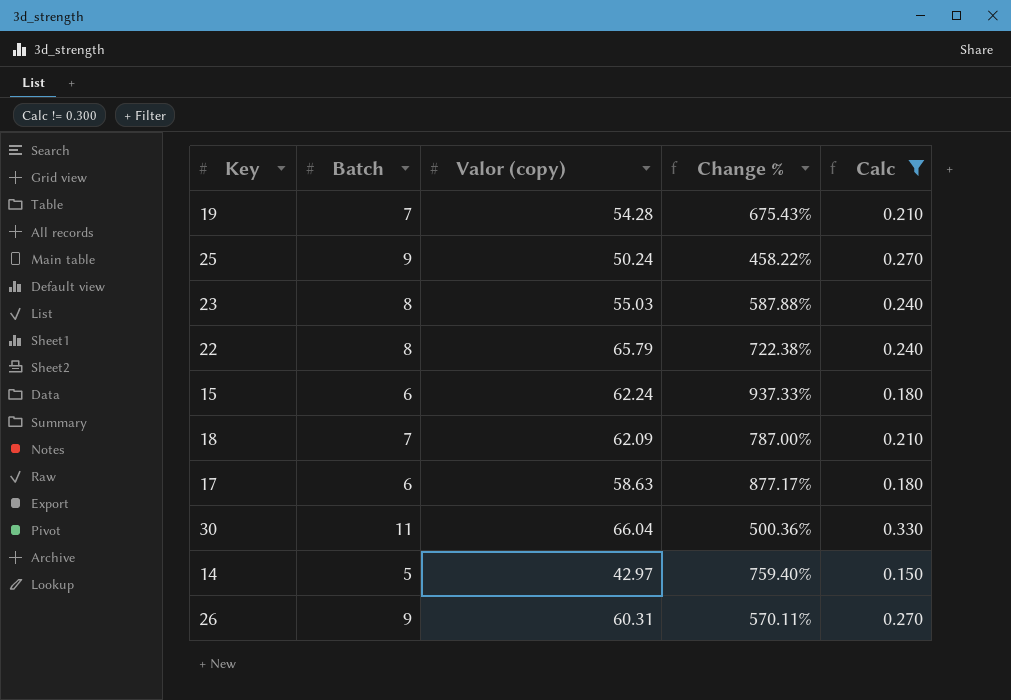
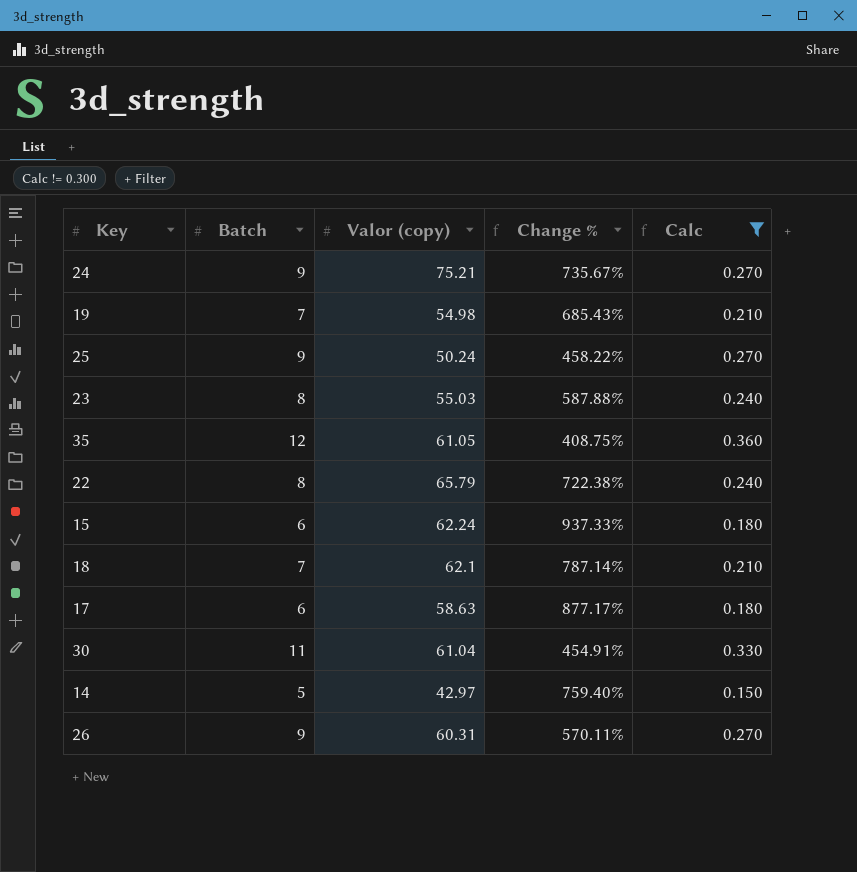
row 24: none -> 9 | 75.21 | 735.67% | 0.270
19 | Valor (copy): 54.28 -> 54.98
19 | Change %: 675.43% -> 685.43%
row 35: none -> 12 | 61.05 | 408.75% | 0.360
18 | Valor (copy): 62.09 -> 62.1
18 | Change %: 787.00% -> 787.14%
30 | Valor (copy): 66.04 -> 61.04
30 | Change %: 500.36% -> 454.91%

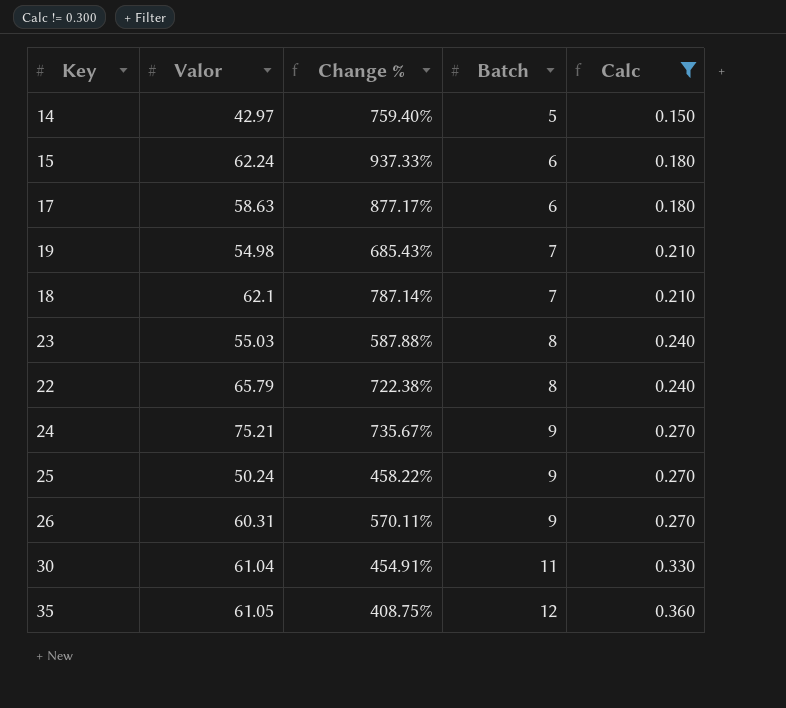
row order: none -> Batch ascending
column name: Valor (copy) -> Valor
column Batch | position: 2 -> 4

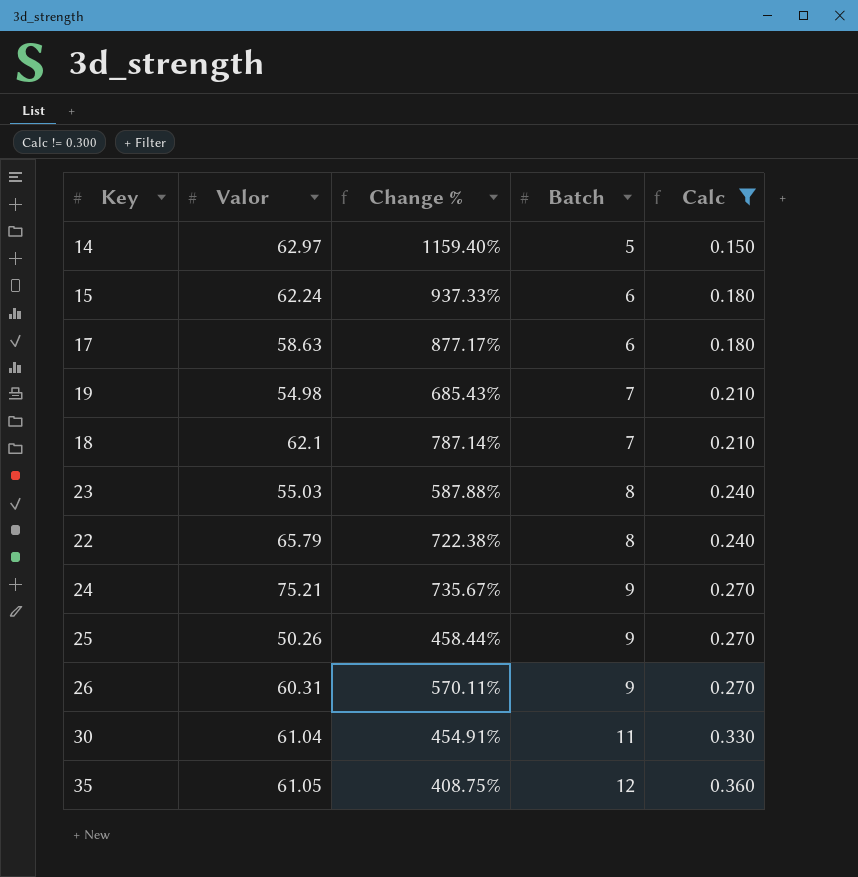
14 | Valor: 42.97 -> 62.97
14 | Change %: 759.40% -> 1159.40%
25 | Valor: 50.24 -> 50.26
25 | Change %: 458.22% -> 458.44%

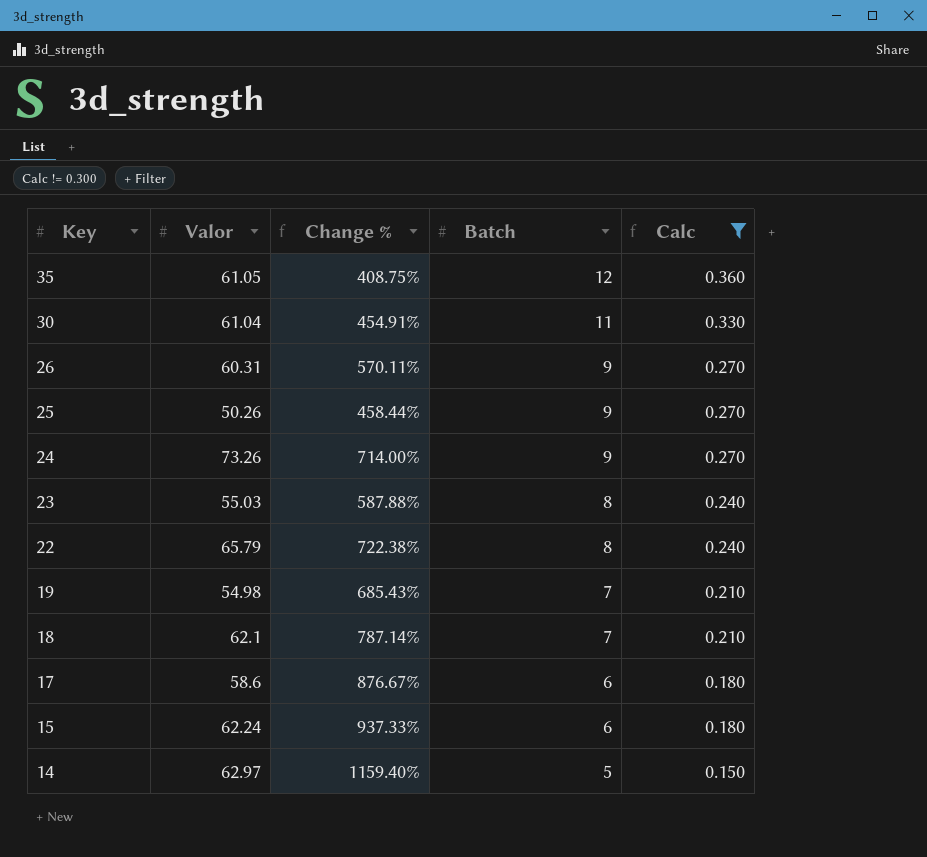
row order: Batch ascending -> Key descending
24 | Valor: 75.21 -> 73.26
24 | Change %: 735.67% -> 714.00%
17 | Valor: 58.63 -> 58.6
17 | Change %: 877.17% -> 876.67%

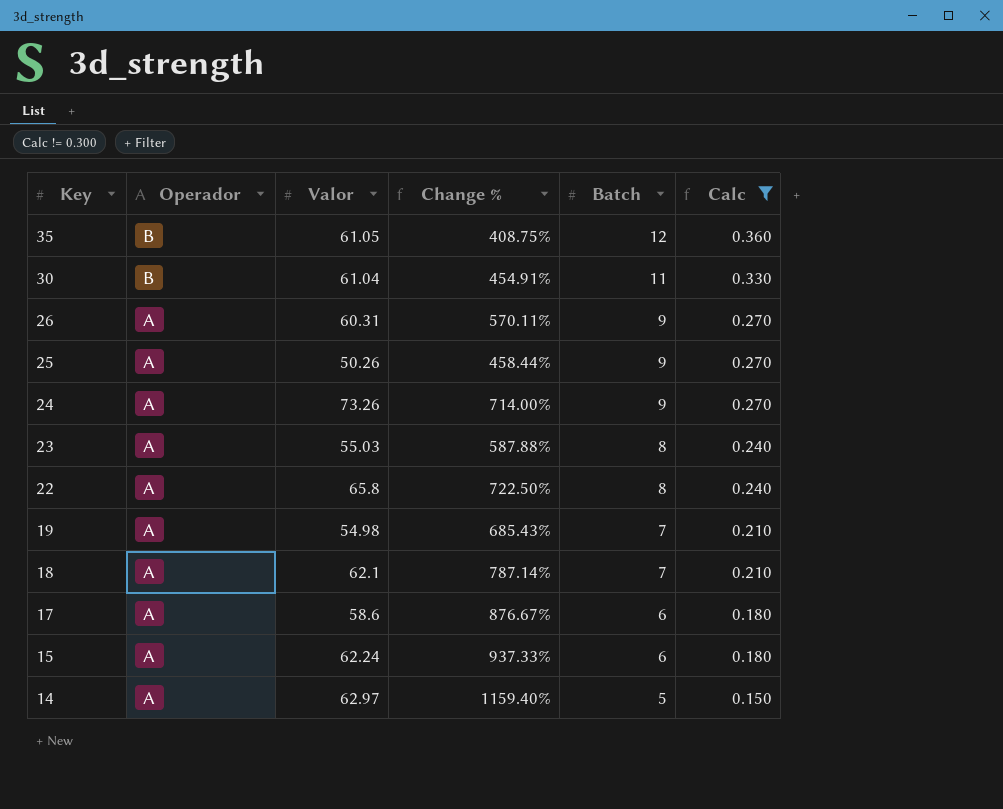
column Operador | position: none -> 2
22 | Valor: 65.79 -> 65.8
22 | Change %: 722.38% -> 722.50%

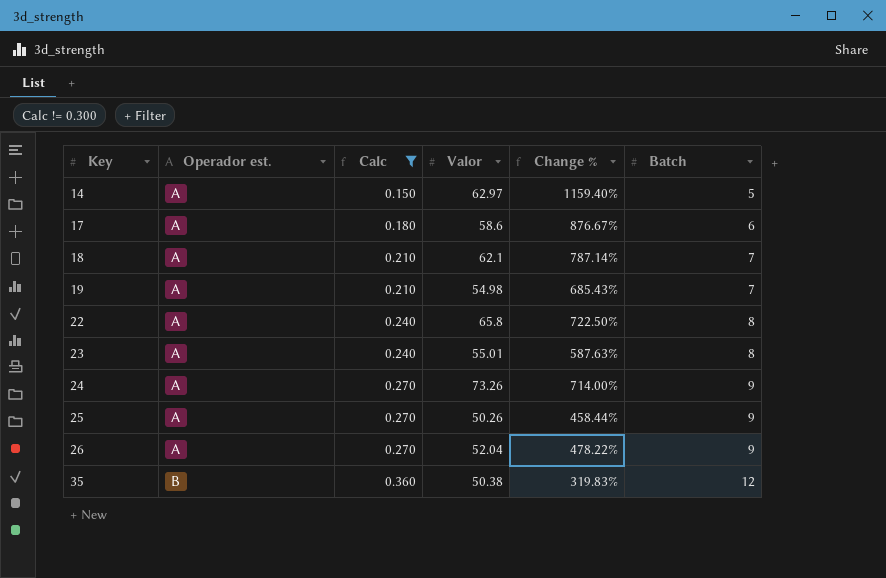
row order: Key descending -> Key ascending
column name: Operador -> Operador est.
column Calc | position: 6 -> 3
row 30: B | 61.04 | 454.91% | 11 | 0.330 -> none
row 15: A | 62.24 | 937.33% | 6 | 0.180 -> none
23 | Valor: 55.03 -> 55.01
23 | Change %: 587.88% -> 587.63%
26 | Valor: 60.31 -> 52.04
26 | Change %: 570.11% -> 478.22%
35 | Valor: 61.05 -> 50.38
35 | Change %: 408.75% -> 319.83%

